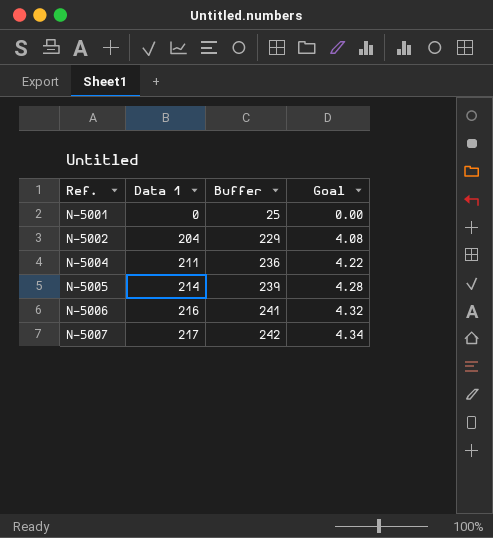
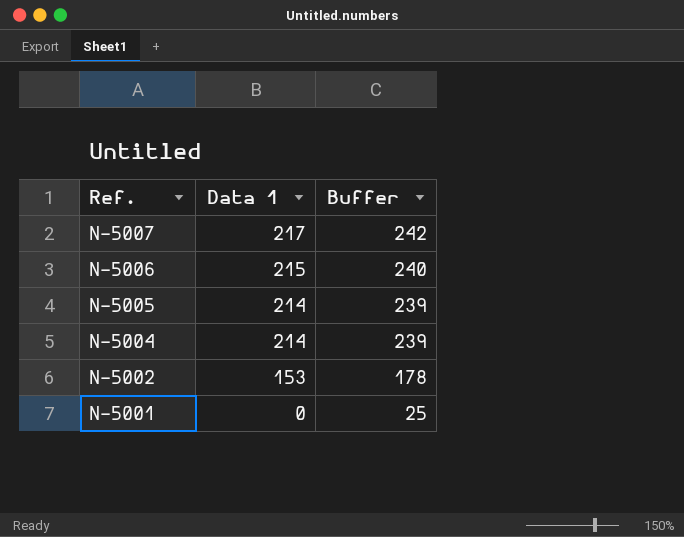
row order: Ref. ascending -> Ref. descending
column Goal | formula: [Data 1] * 0.02 -> none
N-5006 | Data 1: 216 -> 215
N-5006 | Buffer: 241 -> 240
N-5004 | Data 1: 211 -> 214
N-5004 | Buffer: 236 -> 239
N-5002 | Data 1: 204 -> 153
N-5002 | Buffer: 229 -> 178

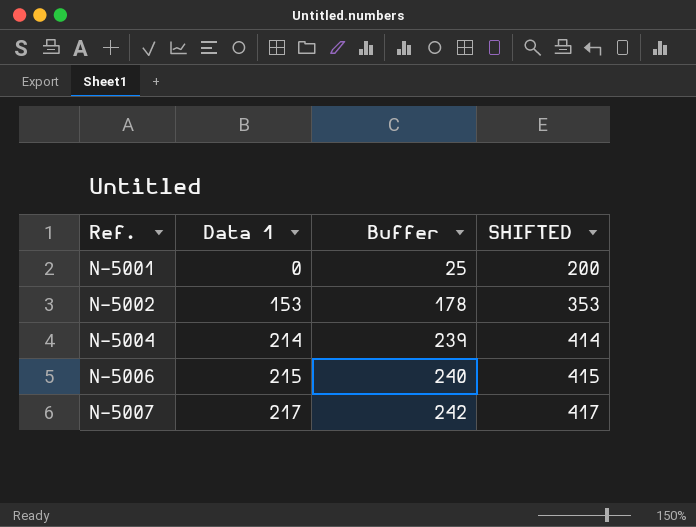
row order: Ref. descending -> Ref. ascending
column SHIFTED | formula: none -> [Data 1] + 200
row N-5005: 214 | 239 -> none

